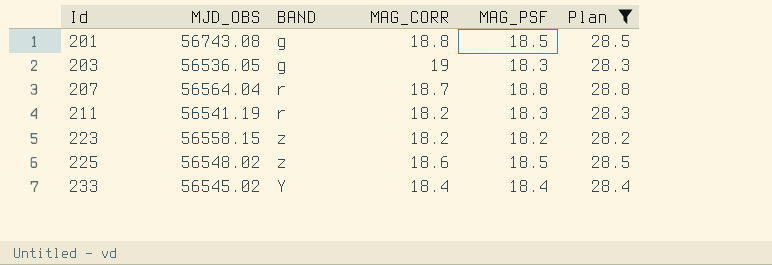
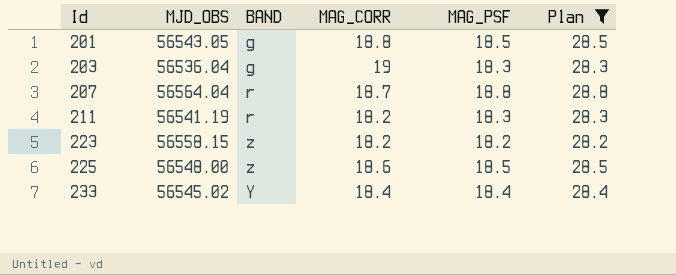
201 | MJD_OBS: 56743.08 -> 56543.05
203 | MJD_OBS: 56536.05 -> 56536.04
225 | MJD_OBS: 56548.02 -> 56548.00

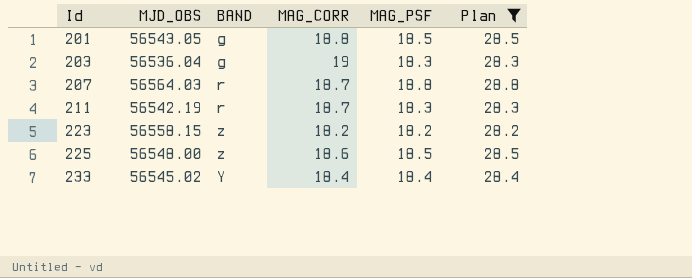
207 | MJD_OBS: 56564.04 -> 56564.03
211 | MJD_OBS: 56541.19 -> 56542.19
211 | MAG_CORR: 18.2 -> 18.7

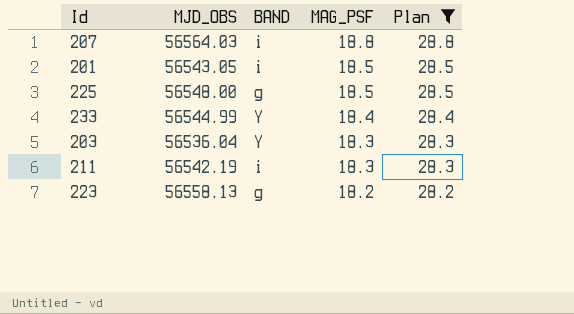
row order: Id ascending -> MAG_PSF descending
column MAG_CORR | position: 4 -> none
207 | BAND: r -> i
201 | BAND: g -> i
225 | BAND: z -> g
233 | MJD_OBS: 56545.02 -> 56544.99
203 | BAND: g -> Y
211 | BAND: r -> i
223 | MJD_OBS: 56558.15 -> 56558.13
223 | BAND: z -> g

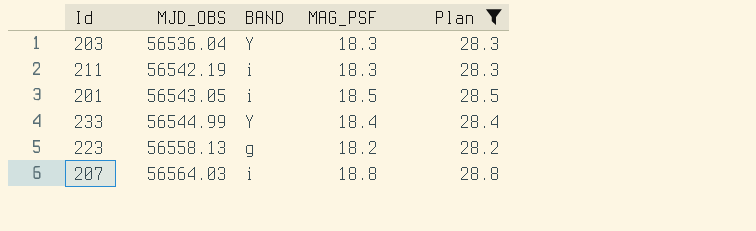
row order: MAG_PSF descending -> MJD_OBS ascending
row 225: 56548.00 | g | 18.5 | 28.5 -> none

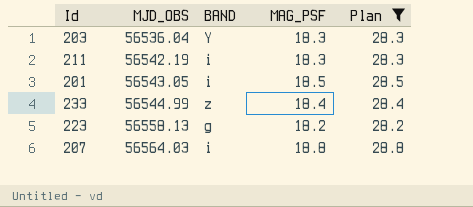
233 | BAND: Y -> z

